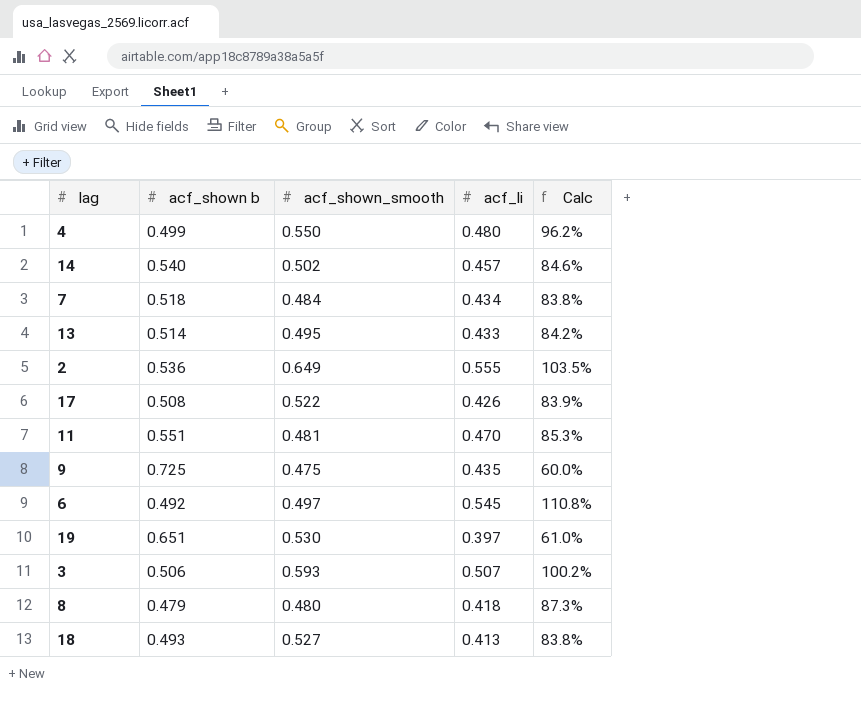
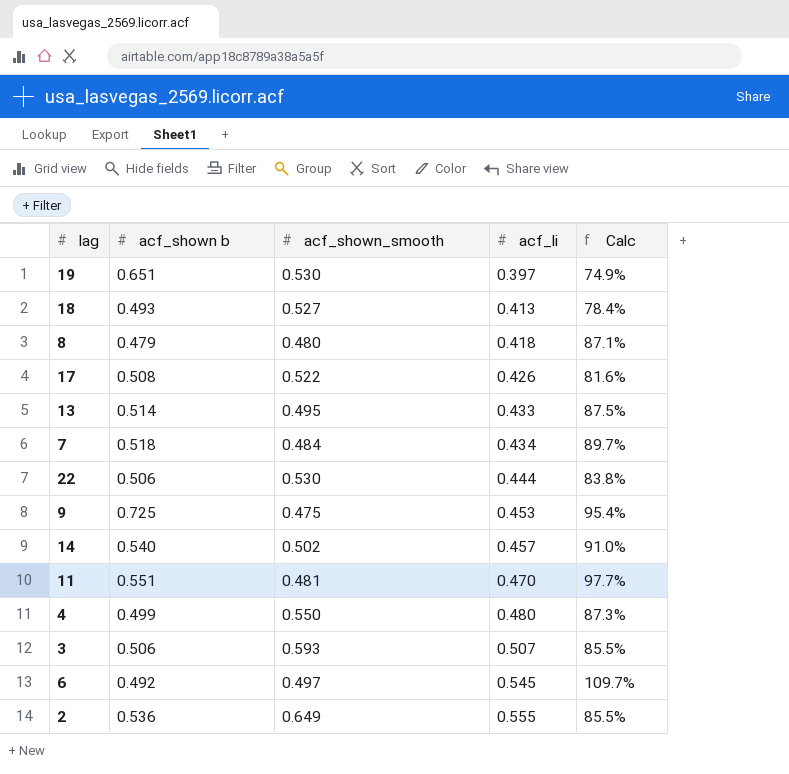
row order: none -> acf_li ascending
column Calc | formula: [acf_li] / [acf_shown b] -> [acf_li] / [acf_shown_smooth]
row 22: none -> 0.506 | 0.530 | 0.444 | 83.8%
9 | acf_li: 0.435 -> 0.453

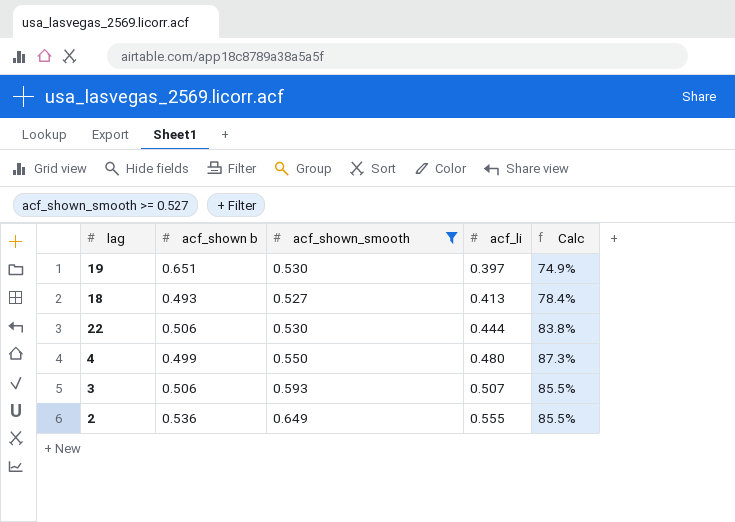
filter: none -> acf_shown_smooth >= 0.527

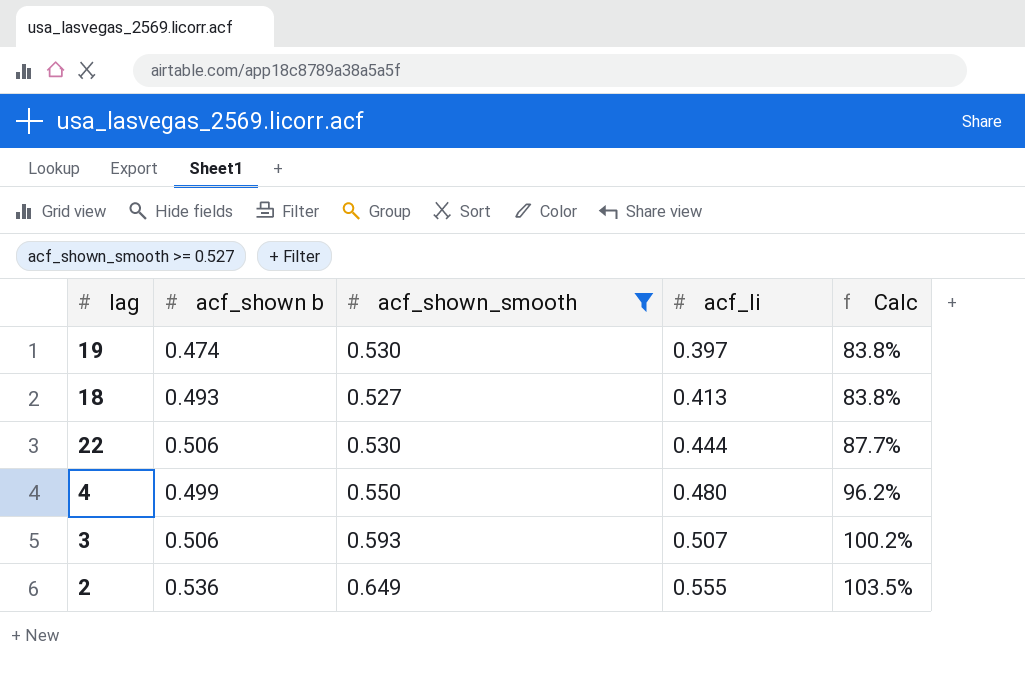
column Calc | formula: [acf_li] / [acf_shown_smooth] -> [acf_li] / [acf_shown b]
19 | acf_shown b: 0.651 -> 0.474

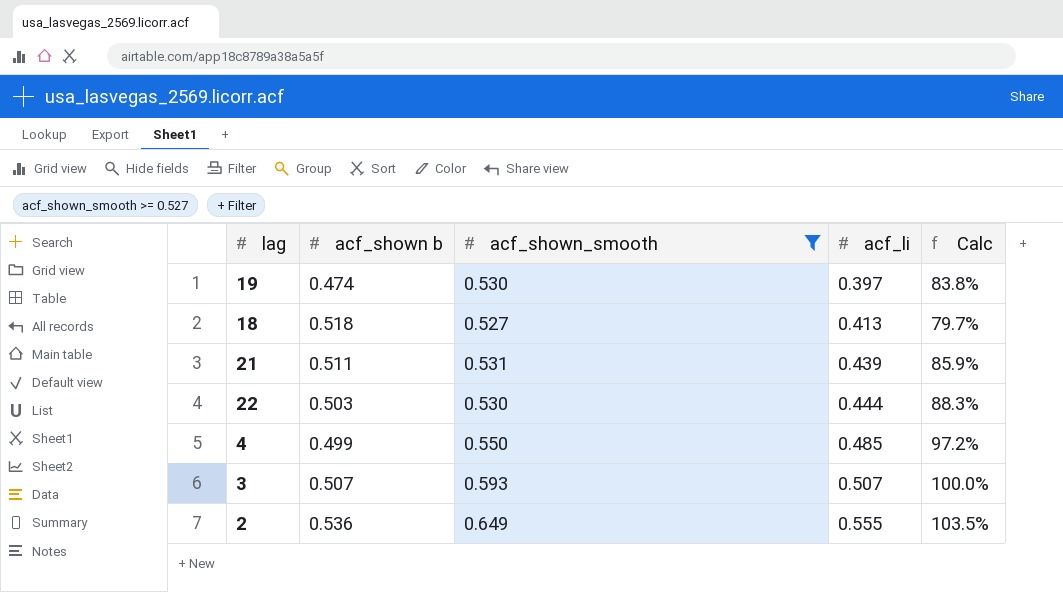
18 | acf_shown b: 0.493 -> 0.518
18 | Calc: 83.8% -> 79.7%
row 21: none -> 0.511 | 0.531 | 0.439 | 85.9%
22 | acf_shown b: 0.506 -> 0.503
22 | Calc: 87.7% -> 88.3%
4 | acf_li: 0.480 -> 0.485
4 | Calc: 96.2% -> 97.2%
3 | acf_shown b: 0.506 -> 0.507
3 | Calc: 100.2% -> 100.0%

